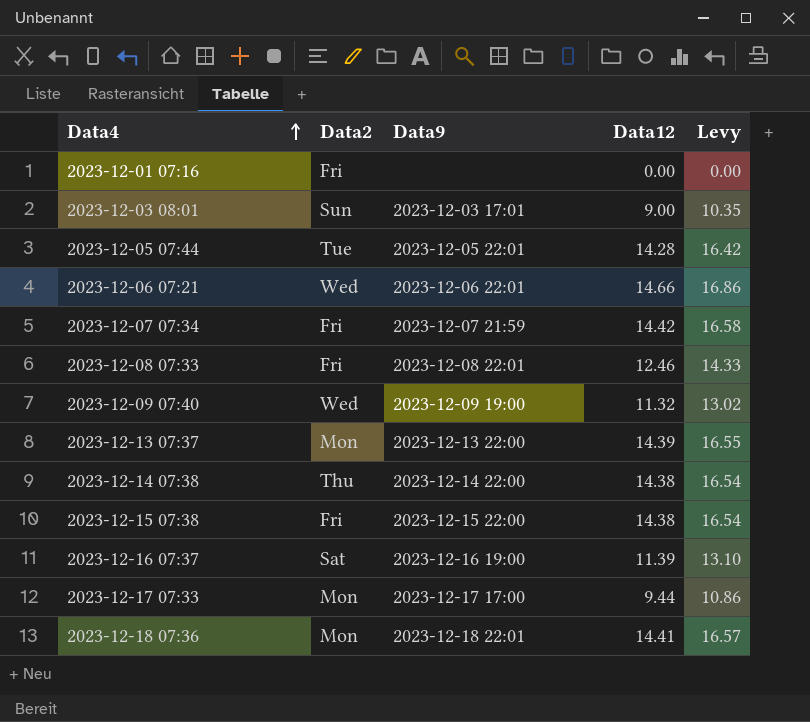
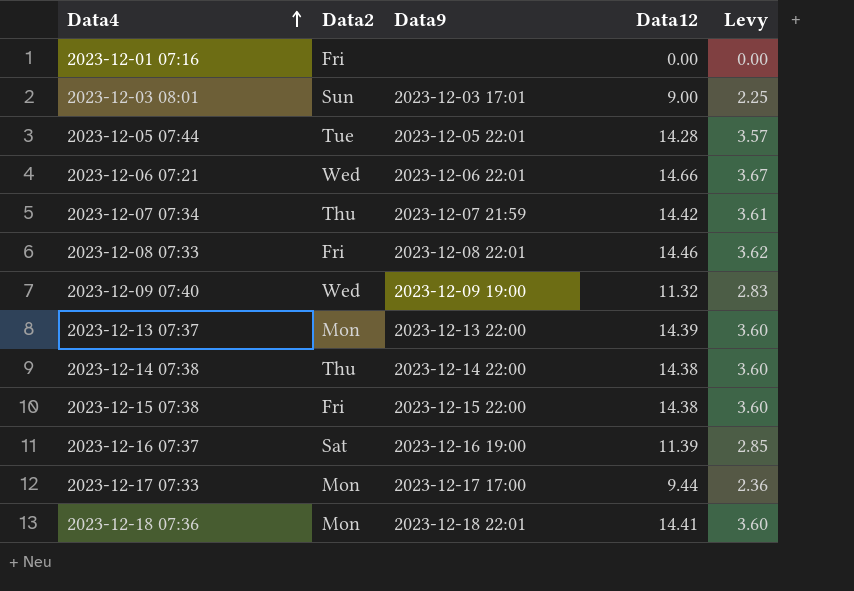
column Levy | formula: [Data12] * 1.15 -> [Data12] * 0.25
2023-12-07 07:34 | Data2: Fri -> Thu
2023-12-08 07:33 | Data12: 12.46 -> 14.46

